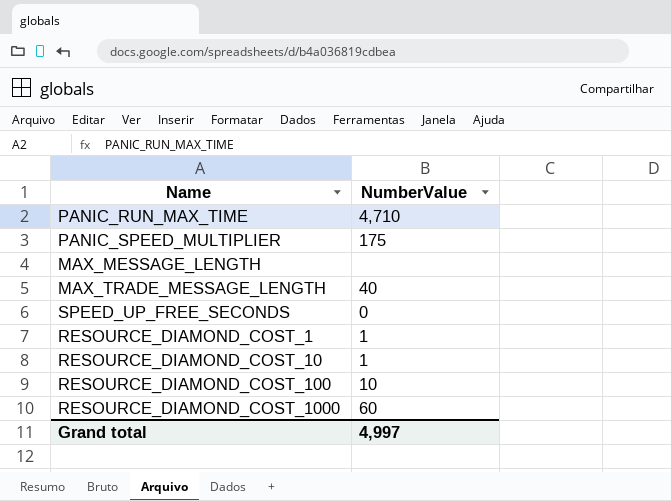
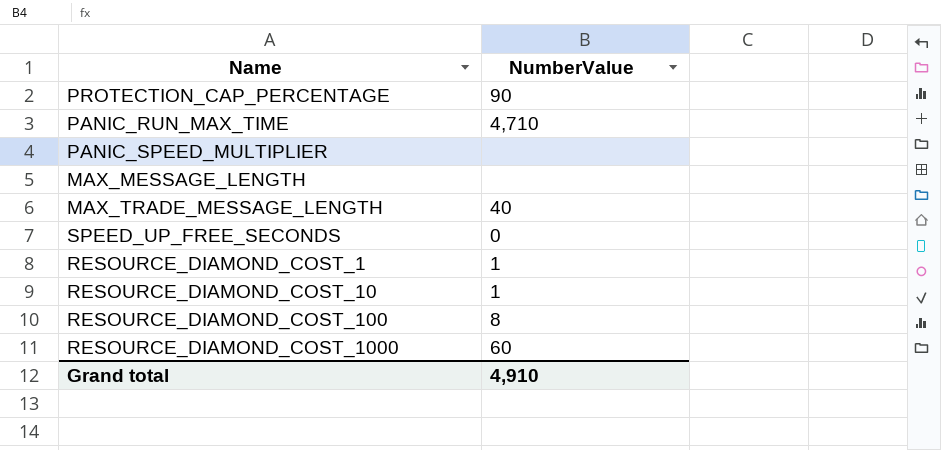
row PROTECTION_CAP_PERCENTAGE: none -> 90
PANIC_SPEED_MULTIPLIER | NumberValue: 175 -> none
RESOURCE_DIAMOND_COST_100 | NumberValue: 10 -> 8
Grand total | NumberValue: 4,997 -> 4,910

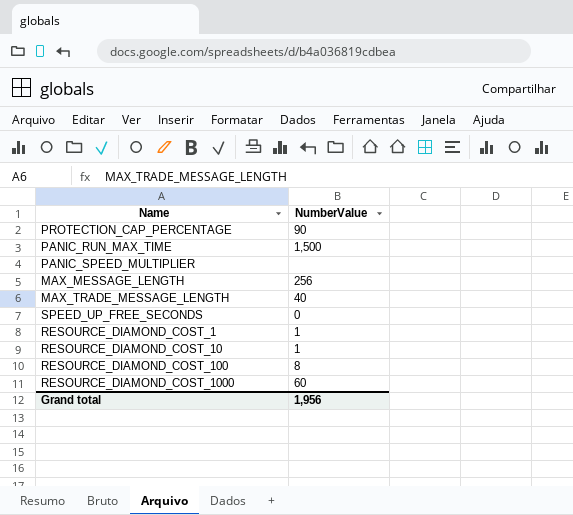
PANIC_RUN_MAX_TIME | NumberValue: 4,710 -> 1,500
MAX_MESSAGE_LENGTH | NumberValue: none -> 256
Grand total | NumberValue: 4,910 -> 1,956

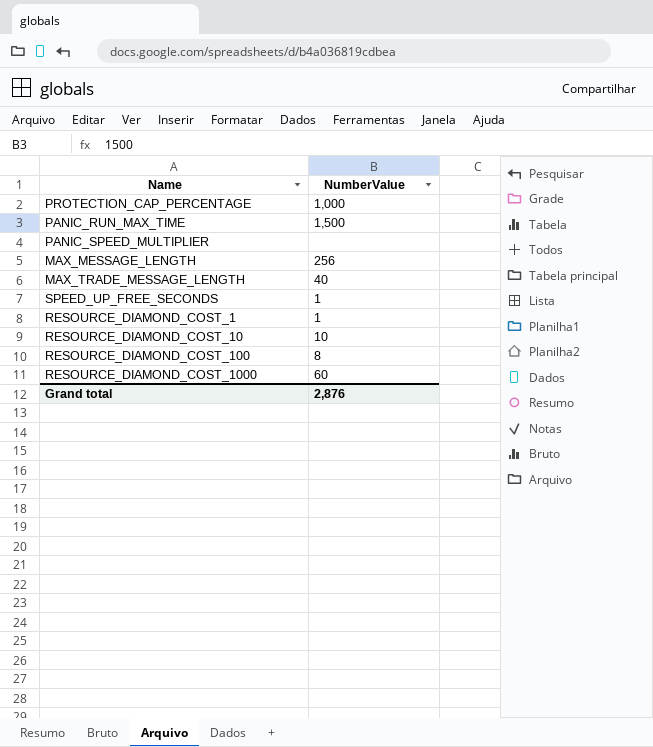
PROTECTION_CAP_PERCENTAGE | NumberValue: 90 -> 1,000
SPEED_UP_FREE_SECONDS | NumberValue: 0 -> 1
RESOURCE_DIAMOND_COST_10 | NumberValue: 1 -> 10
Grand total | NumberValue: 1,956 -> 2,876

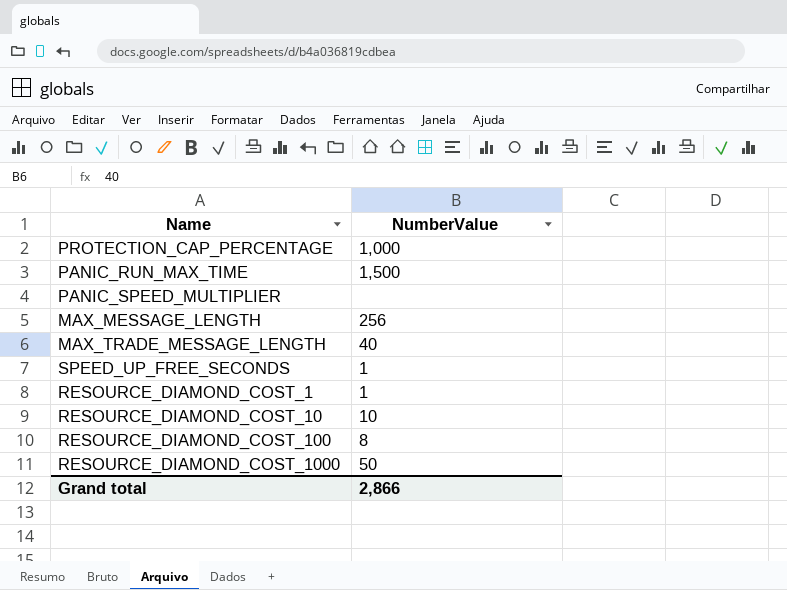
RESOURCE_DIAMOND_COST_1000 | NumberValue: 60 -> 50
Grand total | NumberValue: 2,876 -> 2,866

